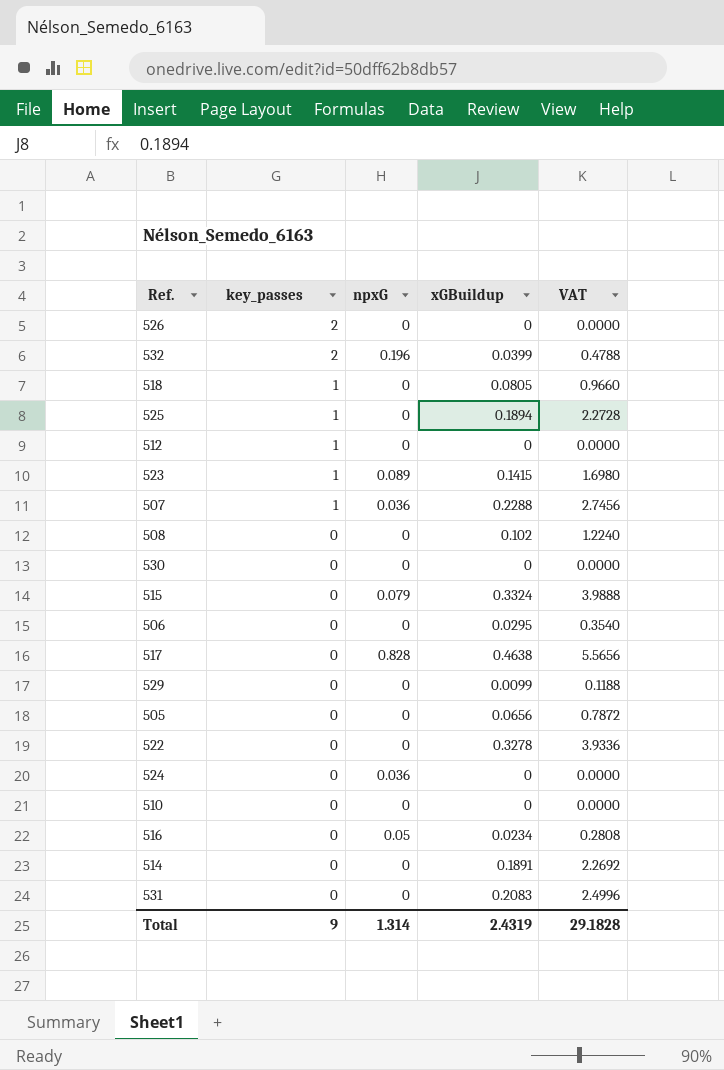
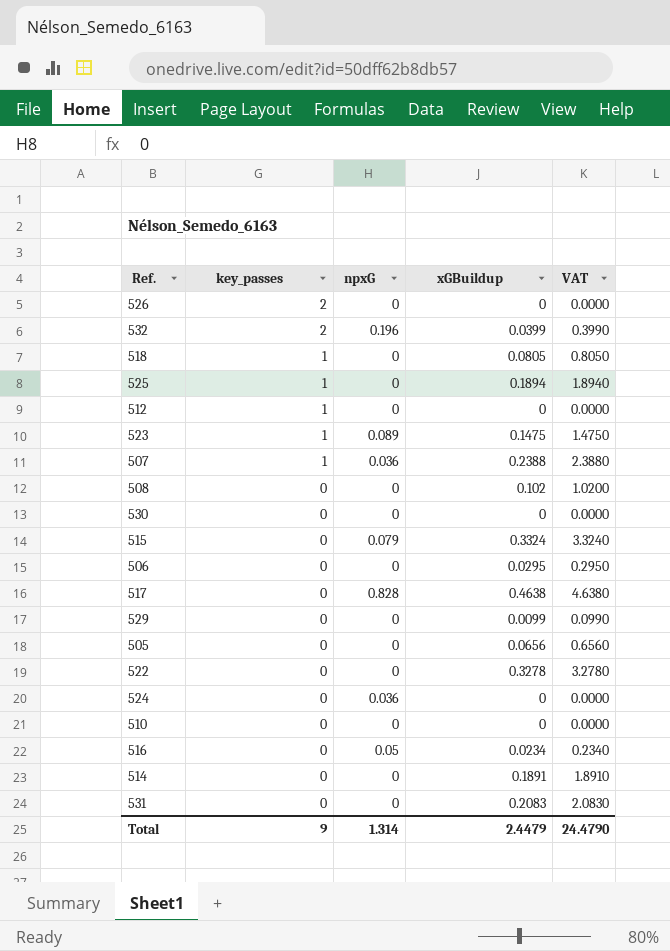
column VAT | formula: [xGBuildup] * 12 -> [xGBuildup] * 10
523 | xGBuildup: 0.1415 -> 0.1475
507 | xGBuildup: 0.2288 -> 0.2388
Total | xGBuildup: 2.4319 -> 2.4479
Total | VAT: 29.1828 -> 24.4790

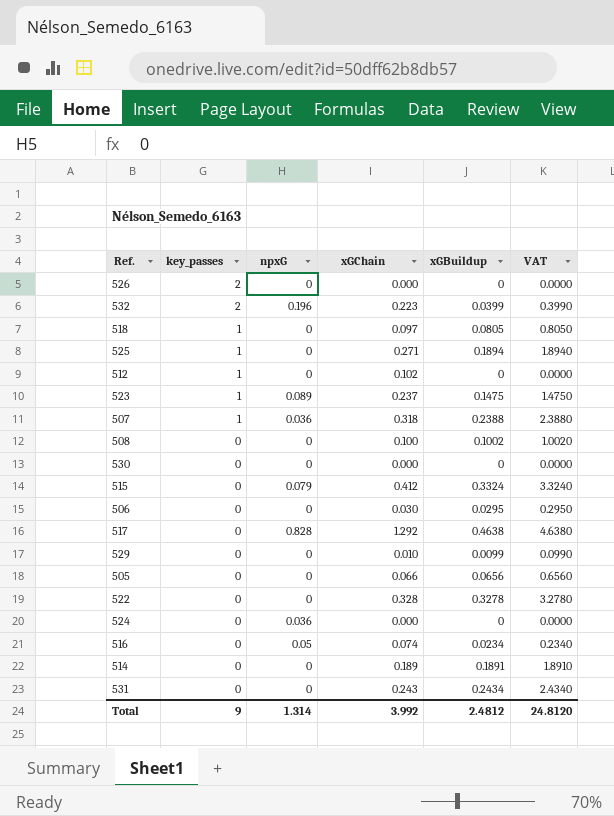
column xGChain | position: none -> 4
row 510: 0 | 0 | 0 | 0.0000 -> none
508 | xGBuildup: 0.102 -> 0.1002
508 | VAT: 1.0200 -> 1.0020
531 | xGBuildup: 0.2083 -> 0.2434
531 | VAT: 2.0830 -> 2.4340
Total | xGBuildup: 2.4479 -> 2.4812
Total | VAT: 24.4790 -> 24.8120

